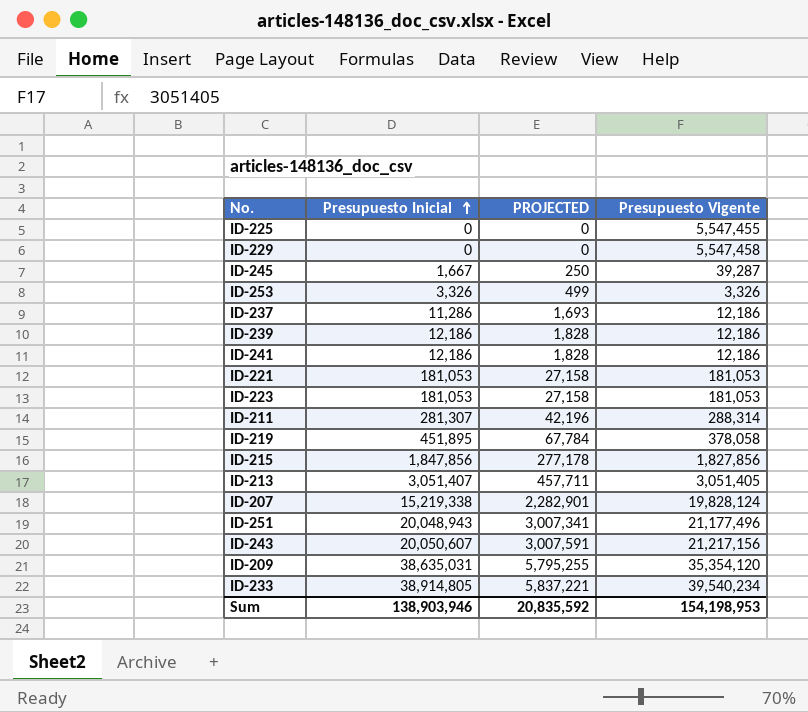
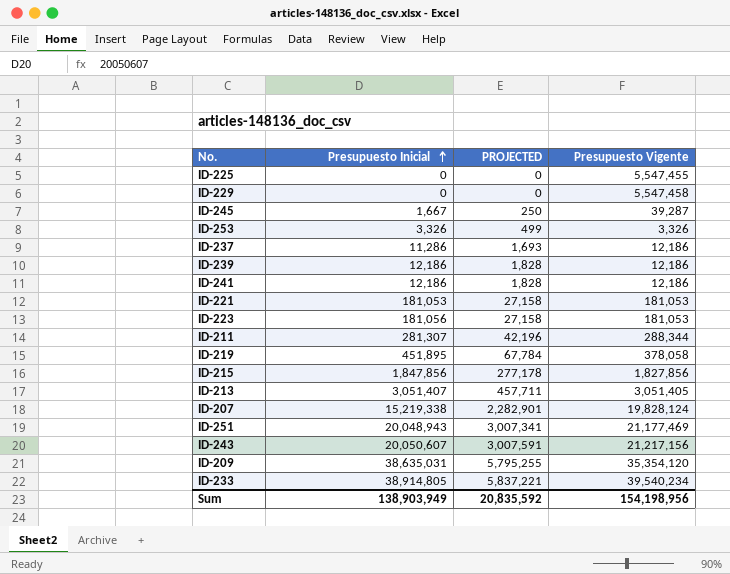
ID-223 | Presupuesto Inicial: 181,053 -> 181,056
ID-211 | Presupuesto Vigente: 288,314 -> 288,344
ID-251 | Presupuesto Vigente: 21,177,496 -> 21,177,469
Sum | Presupuesto Inicial: 138,903,946 -> 138,903,949
Sum | Presupuesto Vigente: 154,198,953 -> 154,198,956

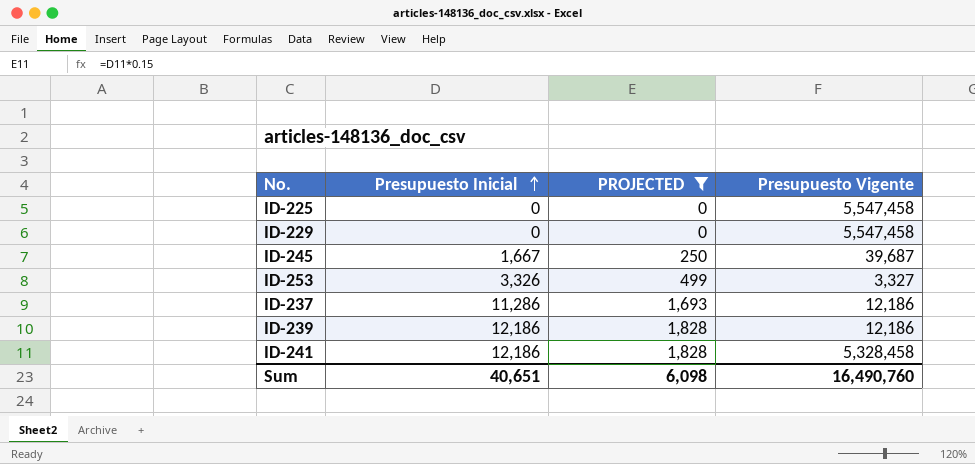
filter: none -> PROJECTED <= 1,828
ID-225 | Presupuesto Vigente: 5,547,455 -> 5,547,458
ID-245 | Presupuesto Vigente: 39,287 -> 39,687
ID-253 | Presupuesto Vigente: 3,326 -> 3,327
ID-241 | Presupuesto Vigente: 12,186 -> 5,328,458
Sum | Presupuesto Inicial: 138,903,949 -> 40,651
Sum | PROJECTED: 20,835,592 -> 6,098
Sum | Presupuesto Vigente: 154,198,956 -> 16,490,760

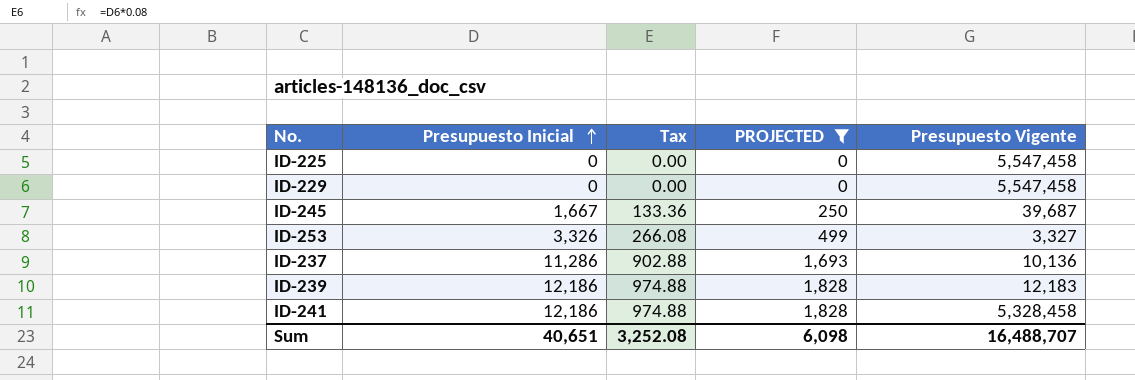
column Tax | formula: none -> [Presupuesto Inicial] * 0.08
ID-237 | Presupuesto Vigente: 12,186 -> 10,136
ID-239 | Presupuesto Vigente: 12,186 -> 12,183
Sum | Presupuesto Vigente: 16,490,760 -> 16,488,707

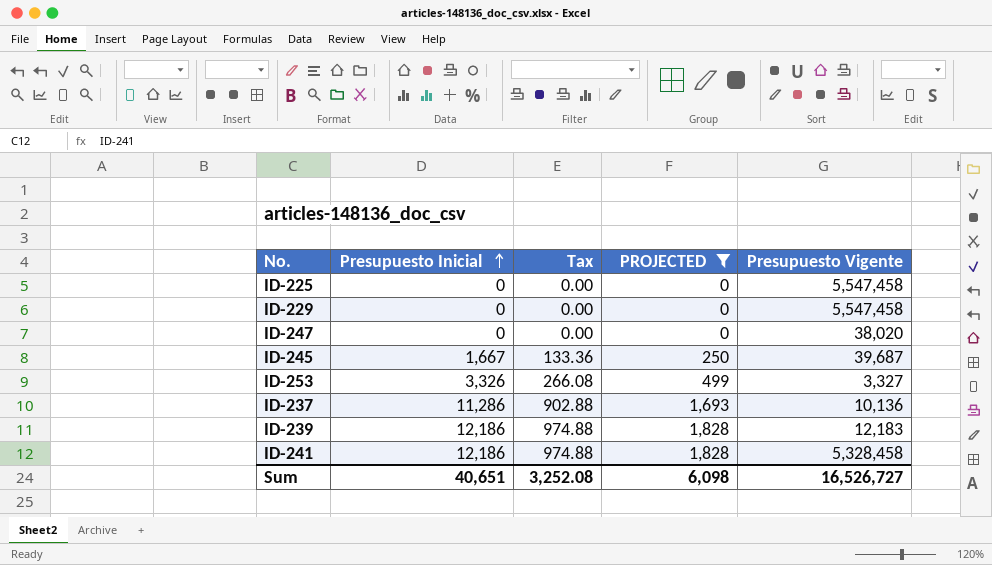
row ID-247: none -> 0 | 0.00 | 0 | 38,020
Sum | Presupuesto Vigente: 16,488,707 -> 16,526,727

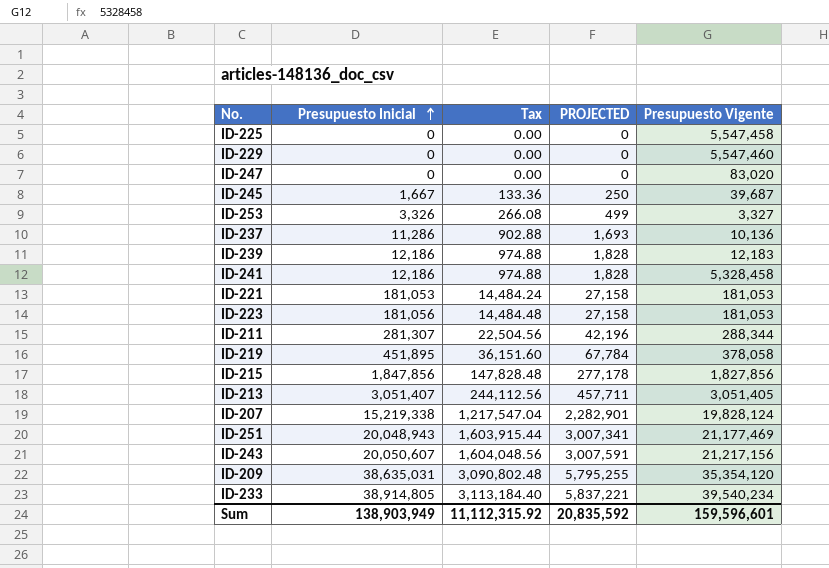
filter: PROJECTED <= 1,828 -> none
ID-229 | Presupuesto Vigente: 5,547,458 -> 5,547,460
ID-247 | Presupuesto Vigente: 38,020 -> 83,020
Sum | Presupuesto Inicial: 40,651 -> 138,903,949
Sum | Tax: 3,252.08 -> 11,112,315.92
Sum | PROJECTED: 6,098 -> 20,835,592
Sum | Presupuesto Vigente: 16,526,727 -> 159,596,601

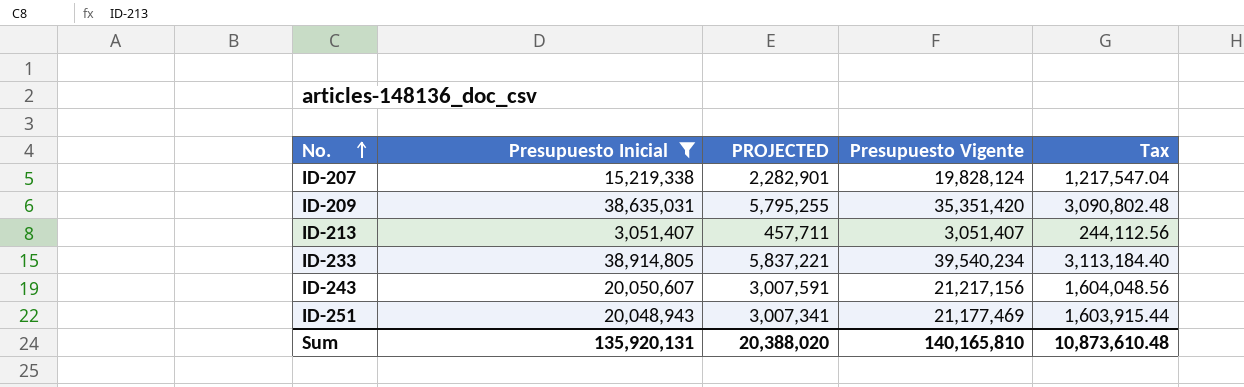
filter: none -> Presupuesto Inicial >= 3,051,407
row order: Presupuesto Inicial ascending -> No. ascending
column Tax | position: 3 -> 5
ID-209 | Presupuesto Vigente: 35,354,120 -> 35,351,420
ID-213 | Presupuesto Vigente: 3,051,405 -> 3,051,407
Sum | Presupuesto Inicial: 138,903,949 -> 135,920,131
Sum | PROJECTED: 20,835,592 -> 20,388,020
Sum | Presupuesto Vigente: 159,596,601 -> 140,165,810
Sum | Tax: 11,112,315.92 -> 10,873,610.48

